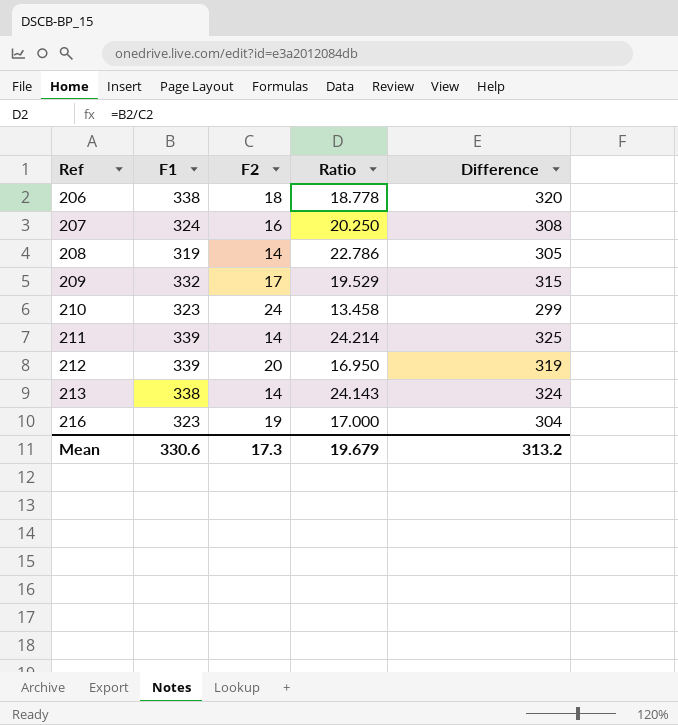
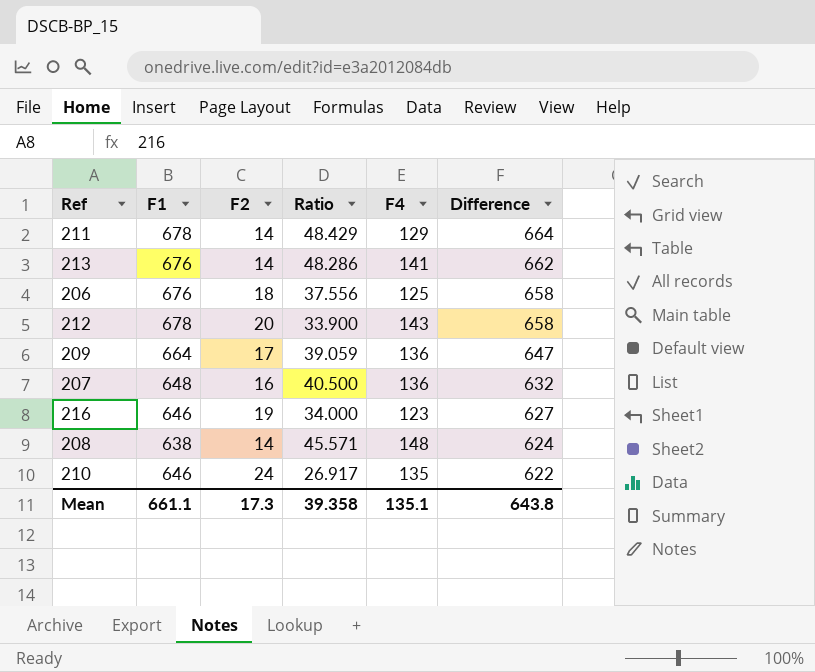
row order: Ref ascending -> Difference descending
column F4 | position: none -> 5
211 | F1: 339 -> 678
211 | Ratio: 24.214 -> 48.429
211 | Difference: 325 -> 664
213 | F1: 338 -> 676
213 | Ratio: 24.143 -> 48.286
213 | Difference: 324 -> 662
206 | F1: 338 -> 676
206 | Ratio: 18.778 -> 37.556
206 | Difference: 320 -> 658
212 | F1: 339 -> 678
212 | Ratio: 16.950 -> 33.900
212 | Difference: 319 -> 658
209 | F1: 332 -> 664
209 | Ratio: 19.529 -> 39.059
209 | Difference: 315 -> 647
207 | F1: 324 -> 648
207 | Ratio: 20.250 -> 40.500
207 | Difference: 308 -> 632
216 | F1: 323 -> 646
216 | Ratio: 17.000 -> 34.000
216 | Difference: 304 -> 627
208 | F1: 319 -> 638
208 | Ratio: 22.786 -> 45.571
208 | Difference: 305 -> 624
210 | F1: 323 -> 646
210 | Ratio: 13.458 -> 26.917
210 | Difference: 299 -> 622
Mean | F1: 330.6 -> 661.1
Mean | Ratio: 19.679 -> 39.358
Mean | Difference: 313.2 -> 643.8

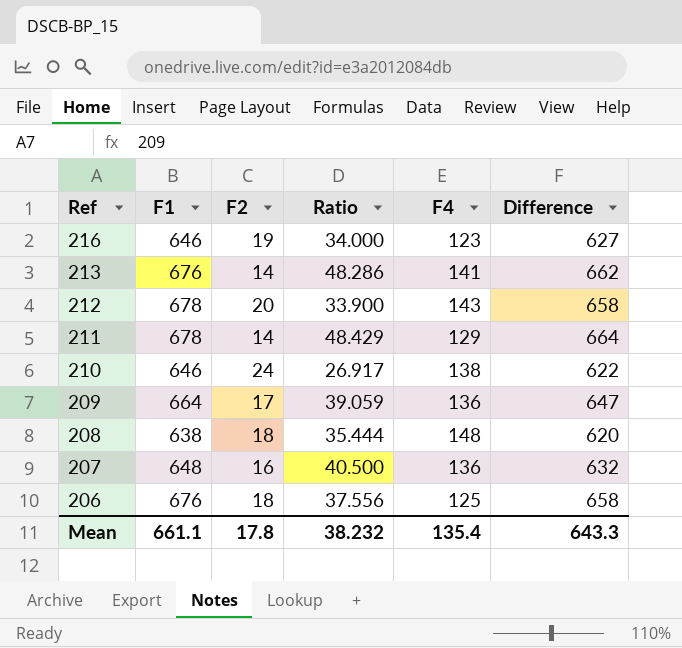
row order: Difference descending -> Ref descending
210 | F4: 135 -> 138
208 | F2: 14 -> 18
208 | Ratio: 45.571 -> 35.444
208 | Difference: 624 -> 620
Mean | F2: 17.3 -> 17.8
Mean | Ratio: 39.358 -> 38.232
Mean | F4: 135.1 -> 135.4
Mean | Difference: 643.8 -> 643.3

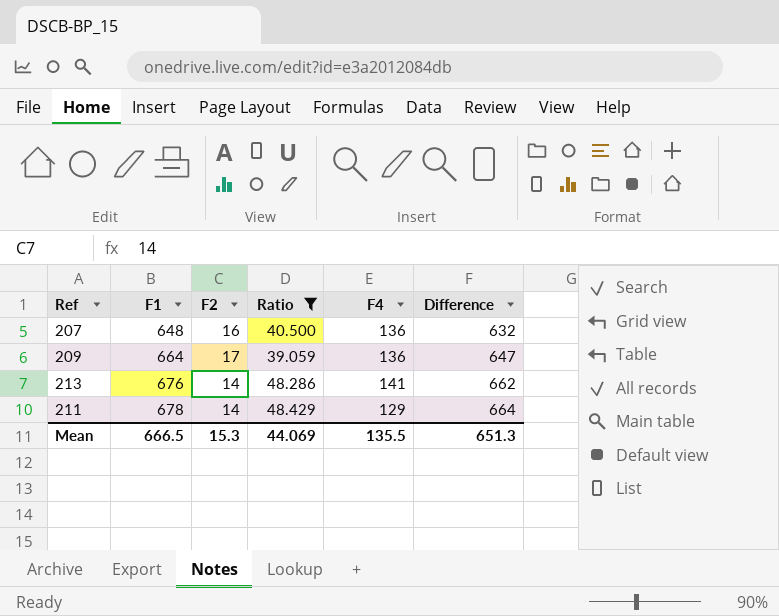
filter: none -> Ratio >= 39.059
row order: Ref descending -> F1 ascending
Mean | F1: 661.1 -> 666.5
Mean | F2: 17.8 -> 15.3
Mean | Ratio: 38.232 -> 44.069
Mean | F4: 135.4 -> 135.5
Mean | Difference: 643.3 -> 651.3

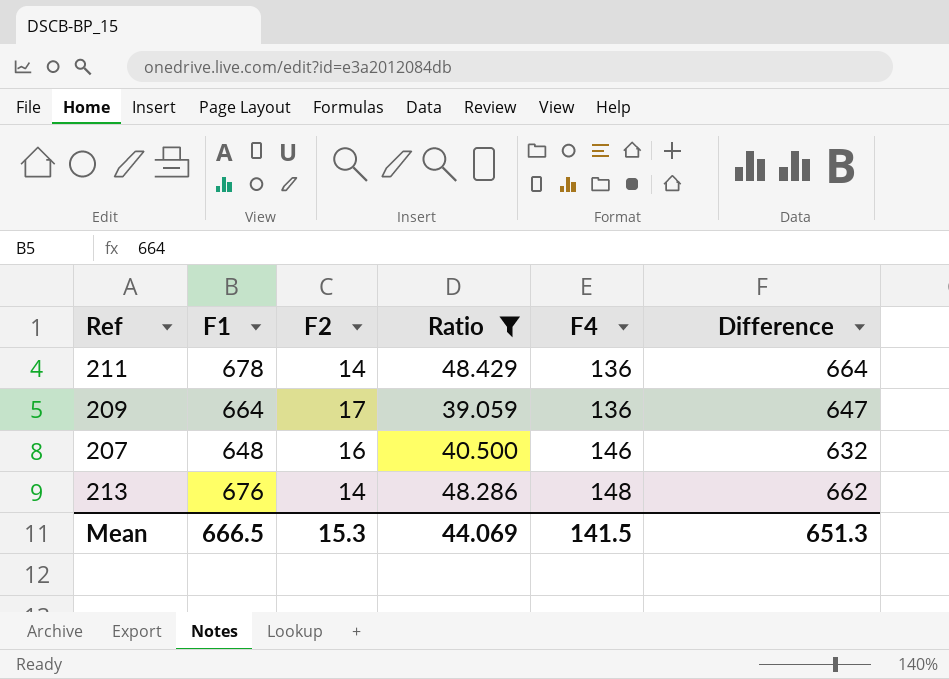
row order: F1 ascending -> F4 ascending
211 | F4: 129 -> 136
207 | F4: 136 -> 146
213 | F4: 141 -> 148
Mean | F4: 135.5 -> 141.5

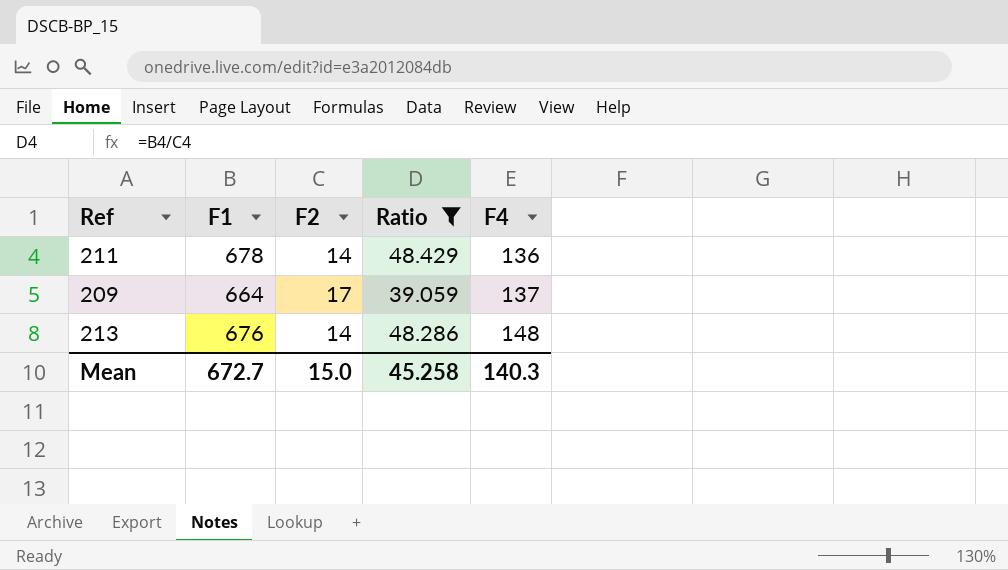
column Difference | formula: [F1] - [F2] -> none
row 207: 648 | 16 | 40.500 | 146 | 632 -> none
209 | F4: 136 -> 137
Mean | F1: 666.5 -> 672.7
Mean | F2: 15.3 -> 15.0
Mean | Ratio: 44.069 -> 45.258
Mean | F4: 141.5 -> 140.3

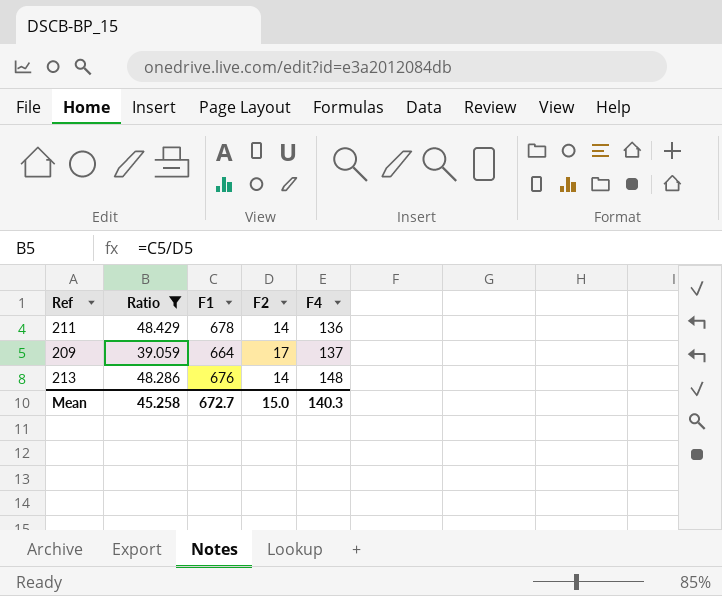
column Ratio | position: 4 -> 2

